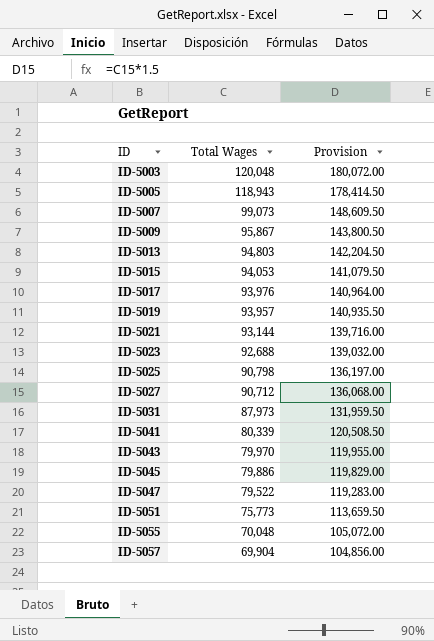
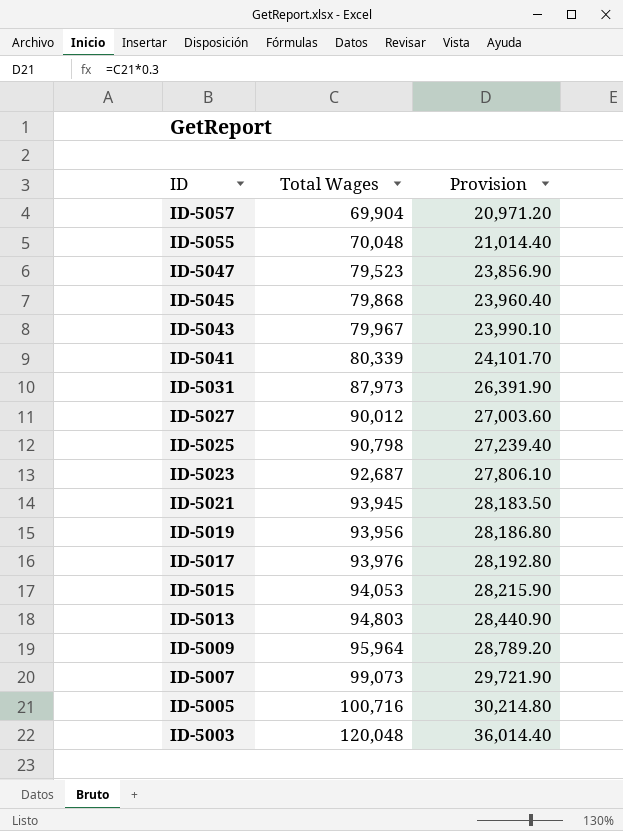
row order: ID ascending -> ID descending
column Provision | formula: [Total Wages] * 1.5 -> [Total Wages] * 0.3
row ID-5051: 75,773 | 113,659.50 -> none
ID-5047 | Total Wages: 79,522 -> 79,523
ID-5045 | Total Wages: 79,886 -> 79,868
ID-5043 | Total Wages: 79,970 -> 79,967
ID-5027 | Total Wages: 90,712 -> 90,012
ID-5023 | Total Wages: 92,688 -> 92,687
ID-5021 | Total Wages: 93,144 -> 93,945
ID-5019 | Total Wages: 93,957 -> 93,956
ID-5009 | Total Wages: 95,867 -> 95,964
ID-5005 | Total Wages: 118,943 -> 100,716

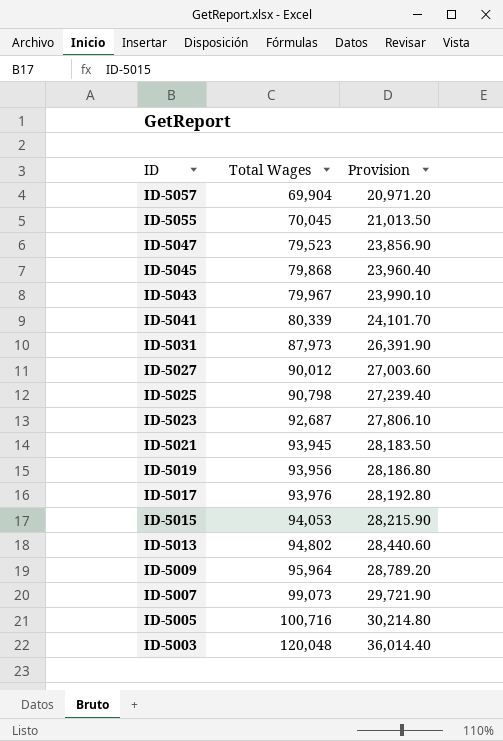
ID-5055 | Total Wages: 70,048 -> 70,045
ID-5055 | Provision: 21,014.40 -> 21,013.50
ID-5013 | Total Wages: 94,803 -> 94,802
ID-5013 | Provision: 28,440.90 -> 28,440.60

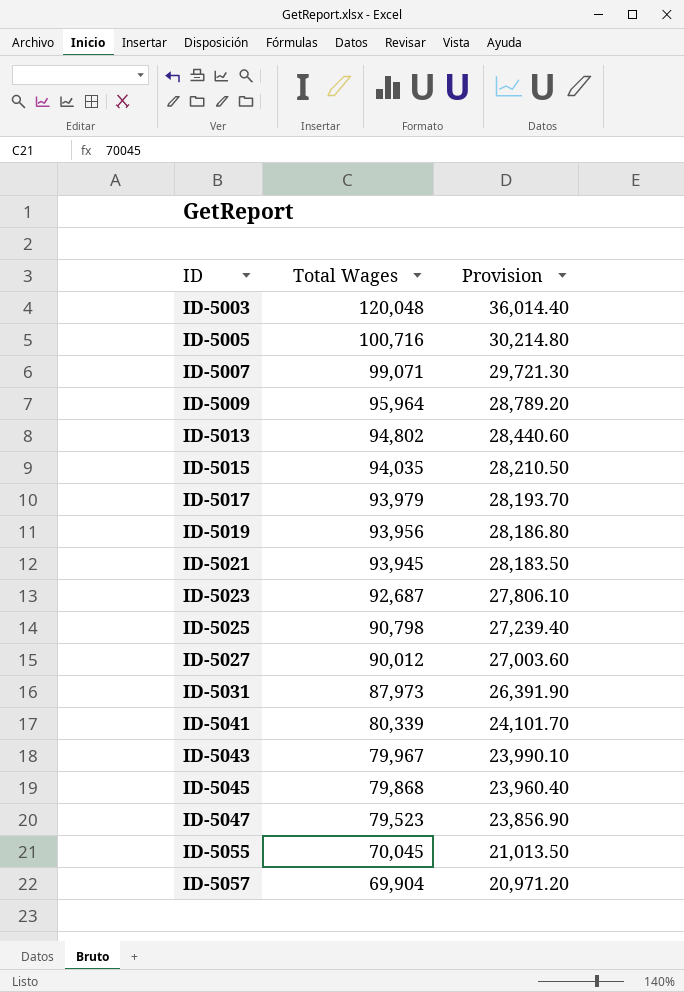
row order: ID descending -> ID ascending
ID-5007 | Total Wages: 99,073 -> 99,071
ID-5007 | Provision: 29,721.90 -> 29,721.30
ID-5015 | Total Wages: 94,053 -> 94,035
ID-5015 | Provision: 28,215.90 -> 28,210.50
ID-5017 | Total Wages: 93,976 -> 93,979
ID-5017 | Provision: 28,192.80 -> 28,193.70

